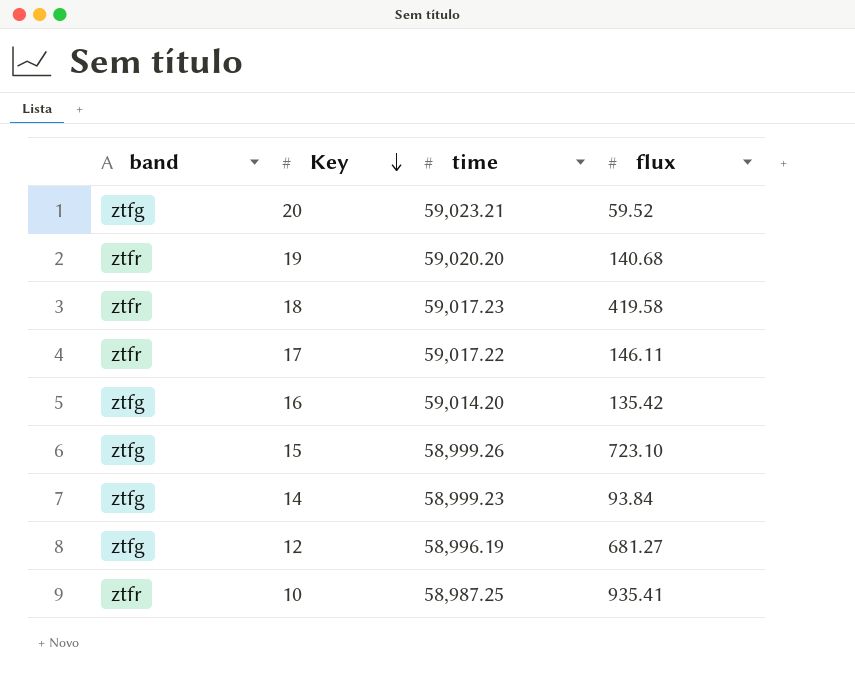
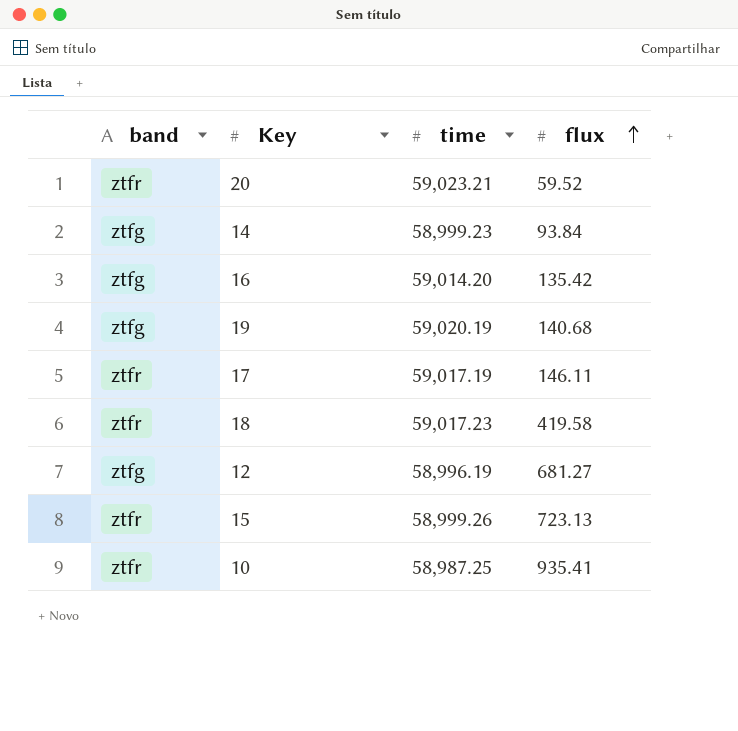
row order: Key descending -> flux ascending
20 | band: ztfg -> ztfr
19 | band: ztfr -> ztfg
19 | time: 59,020.20 -> 59,020.19
17 | time: 59,017.22 -> 59,017.19
15 | band: ztfg -> ztfr
15 | flux: 723.10 -> 723.13

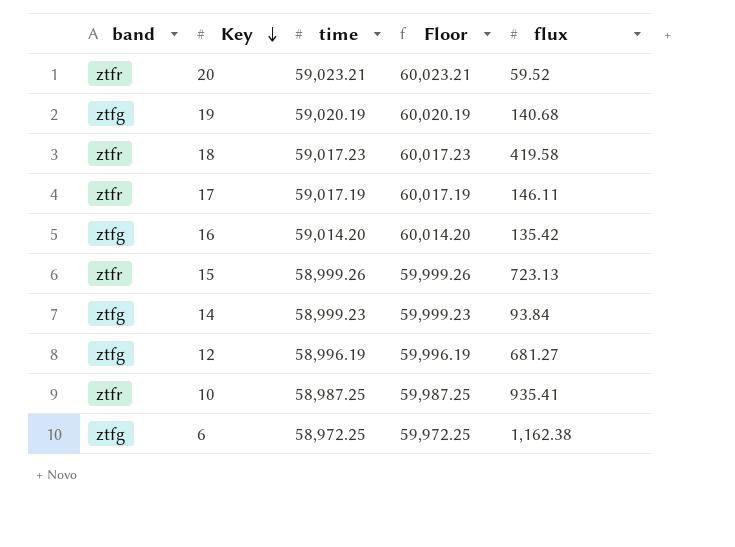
row order: flux ascending -> Key descending
column Floor | formula: none -> [time] + 1000
row 6: none -> ztfg | 58,972.25 | 59,972.25 | 1,162.38

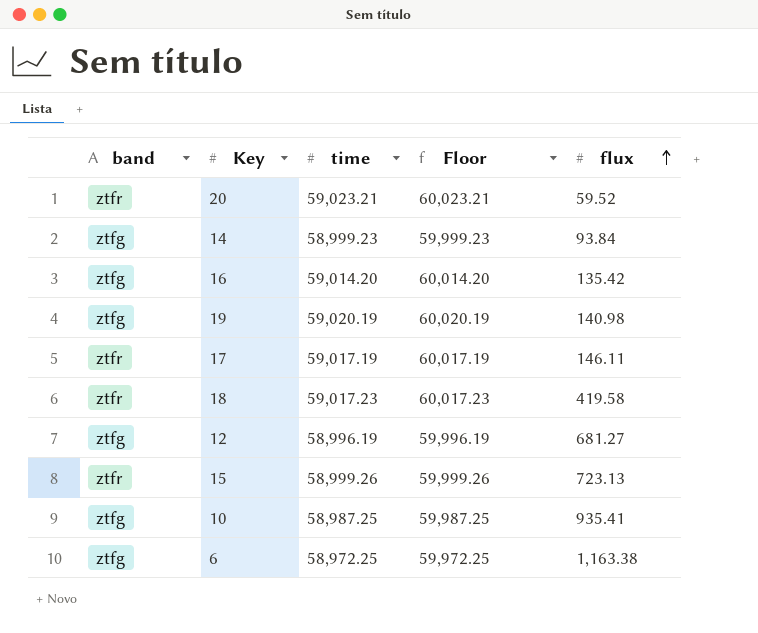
row order: Key descending -> flux ascending
19 | flux: 140.68 -> 140.98
10 | band: ztfr -> ztfg
6 | flux: 1,162.38 -> 1,163.38

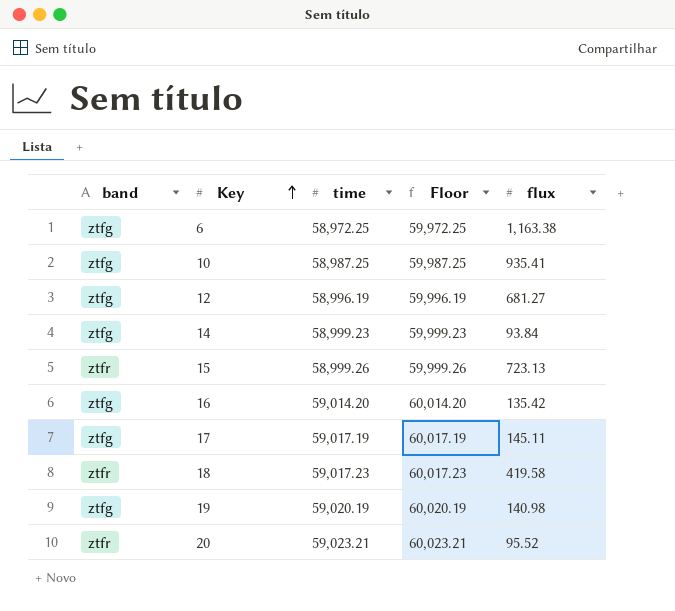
row order: flux ascending -> Key ascending
17 | band: ztfr -> ztfg
17 | flux: 146.11 -> 145.11
20 | flux: 59.52 -> 95.52

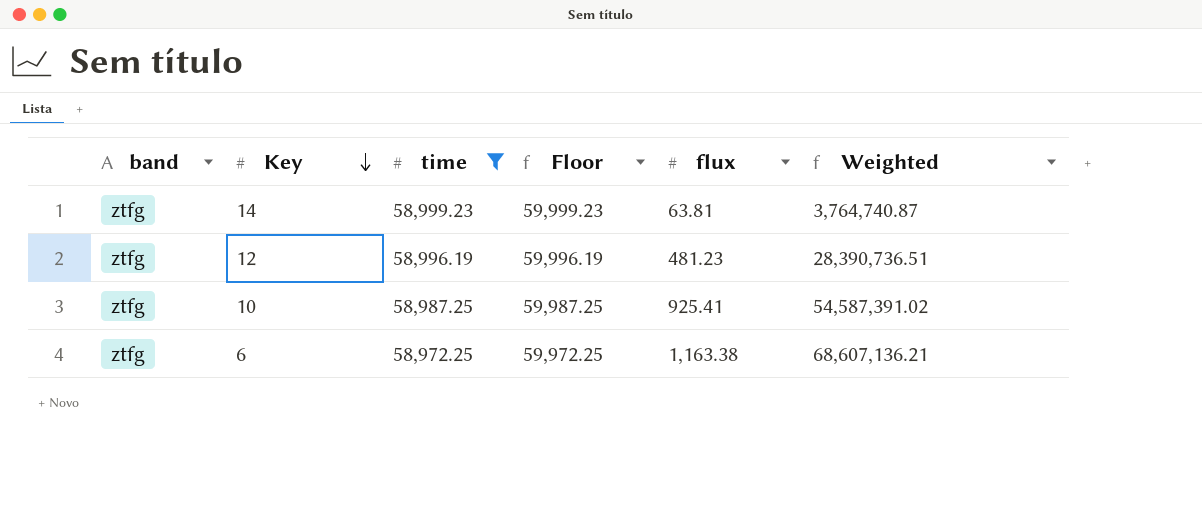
filter: none -> time <= 58,999.23
row order: Key ascending -> Key descending
column Weighted | formula: none -> [time] * [flux]
14 | flux: 93.84 -> 63.81
12 | flux: 681.27 -> 481.23
10 | flux: 935.41 -> 925.41

